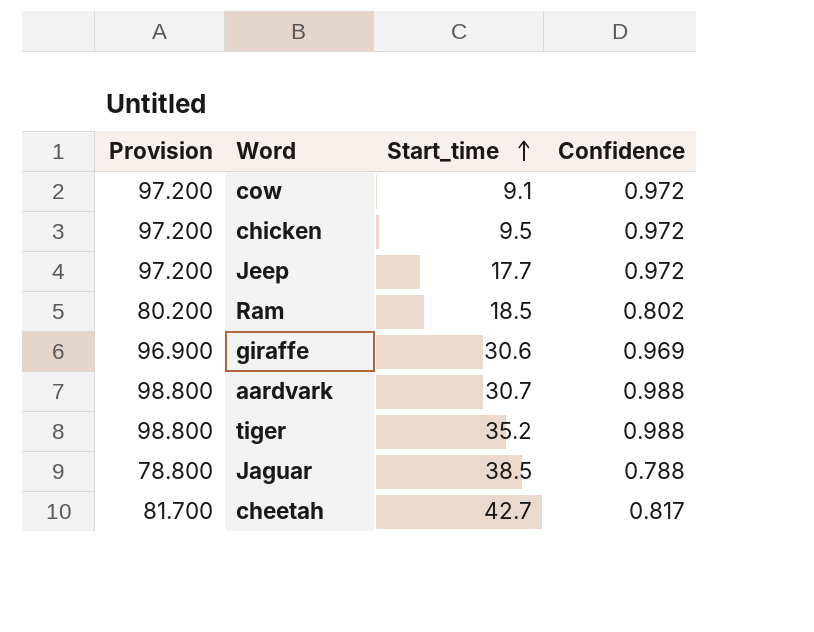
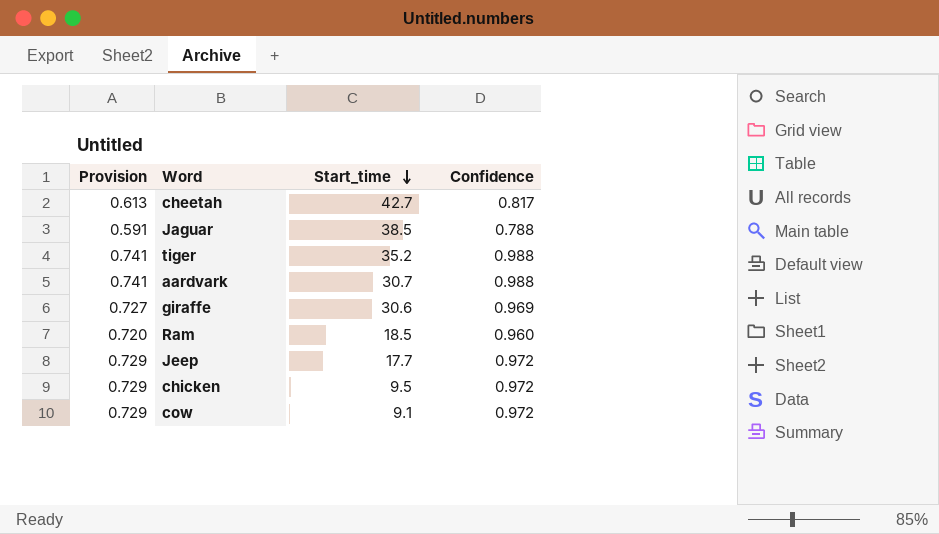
row order: Start_time ascending -> Start_time descending
column Provision | formula: [Confidence] * 100 -> [Confidence] * 0.75
Ram | Confidence: 0.802 -> 0.960

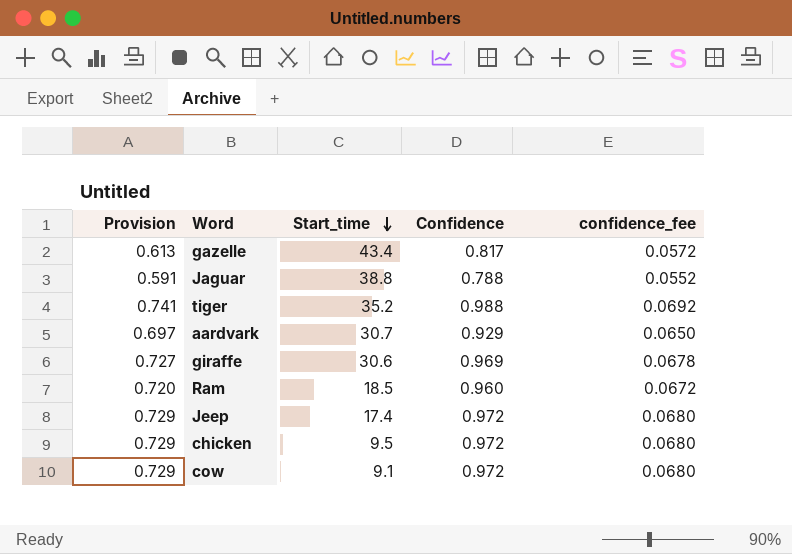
column confidence_fee | formula: none -> [Confidence] * 0.07
row cheetah: 0.613 | 42.7 | 0.817 -> none
row gazelle: none -> 0.613 | 43.4 | 0.817 | 0.0572
Jaguar | Start_time: 38.5 -> 38.8
aardvark | Provision: 0.741 -> 0.697
aardvark | Confidence: 0.988 -> 0.929
Jeep | Start_time: 17.7 -> 17.4

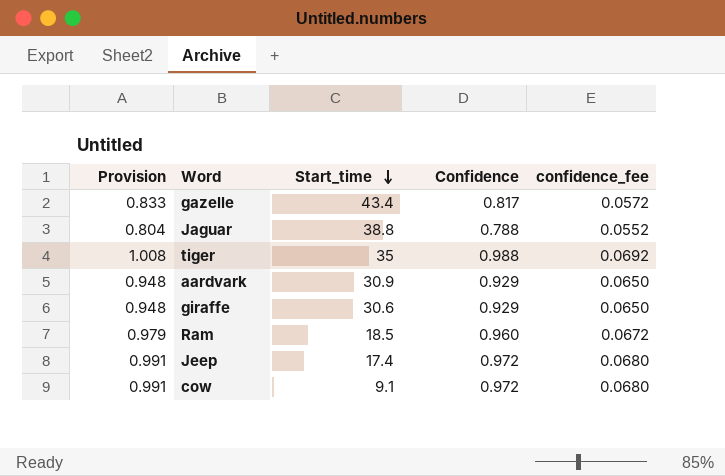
column Provision | formula: [Confidence] * 0.75 -> [Confidence] * 1.02
row chicken: 0.729 | 9.5 | 0.972 | 0.0680 -> none
tiger | Start_time: 35.2 -> 35
aardvark | Start_time: 30.7 -> 30.9
giraffe | Confidence: 0.969 -> 0.929
giraffe | confidence_fee: 0.0678 -> 0.0650

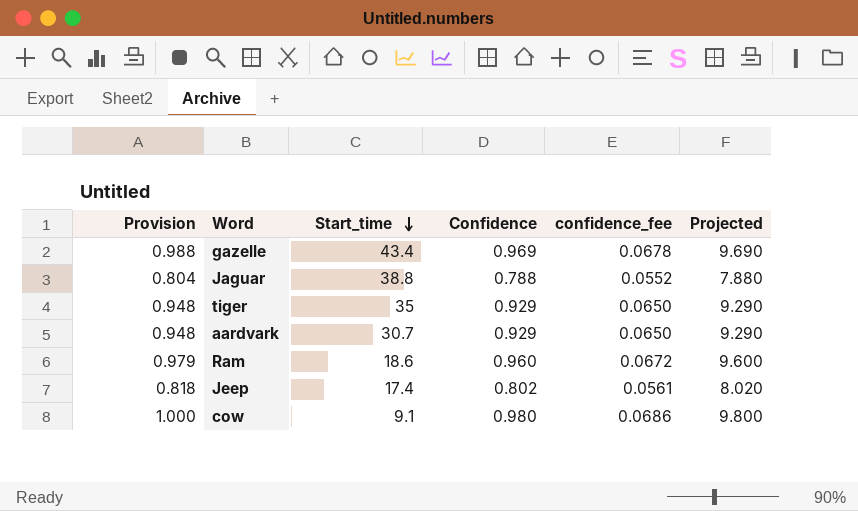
column Projected | formula: none -> [Confidence] * 10
row giraffe: 0.948 | 30.6 | 0.929 | 0.0650 -> none
gazelle | Provision: 0.833 -> 0.988
gazelle | Confidence: 0.817 -> 0.969
gazelle | confidence_fee: 0.0572 -> 0.0678
tiger | Provision: 1.008 -> 0.948
tiger | Confidence: 0.988 -> 0.929
tiger | confidence_fee: 0.0692 -> 0.0650
aardvark | Start_time: 30.9 -> 30.7
Ram | Start_time: 18.5 -> 18.6
Jeep | Provision: 0.991 -> 0.818
Jeep | Confidence: 0.972 -> 0.802
Jeep | confidence_fee: 0.0680 -> 0.0561
cow | Provision: 0.991 -> 1.000
cow | Confidence: 0.972 -> 0.980
cow | confidence_fee: 0.0680 -> 0.0686

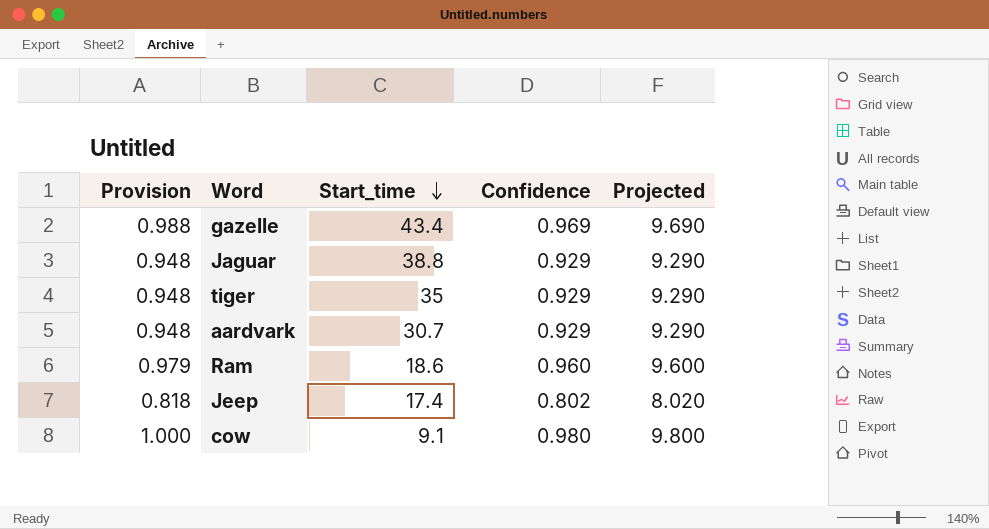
column confidence_fee | formula: [Confidence] * 0.07 -> none
Jaguar | Provision: 0.804 -> 0.948
Jaguar | Confidence: 0.788 -> 0.929
Jaguar | Projected: 7.880 -> 9.290

